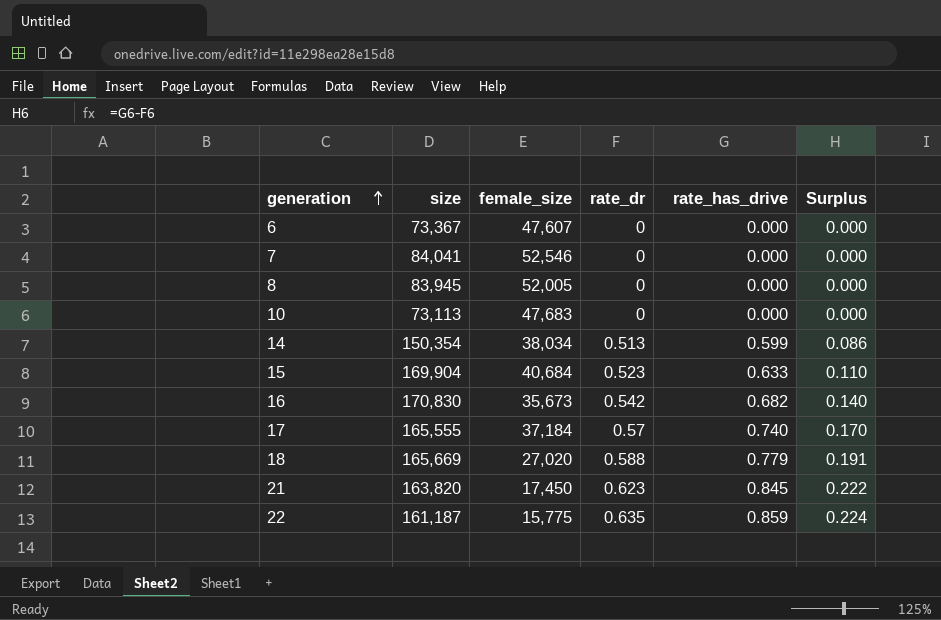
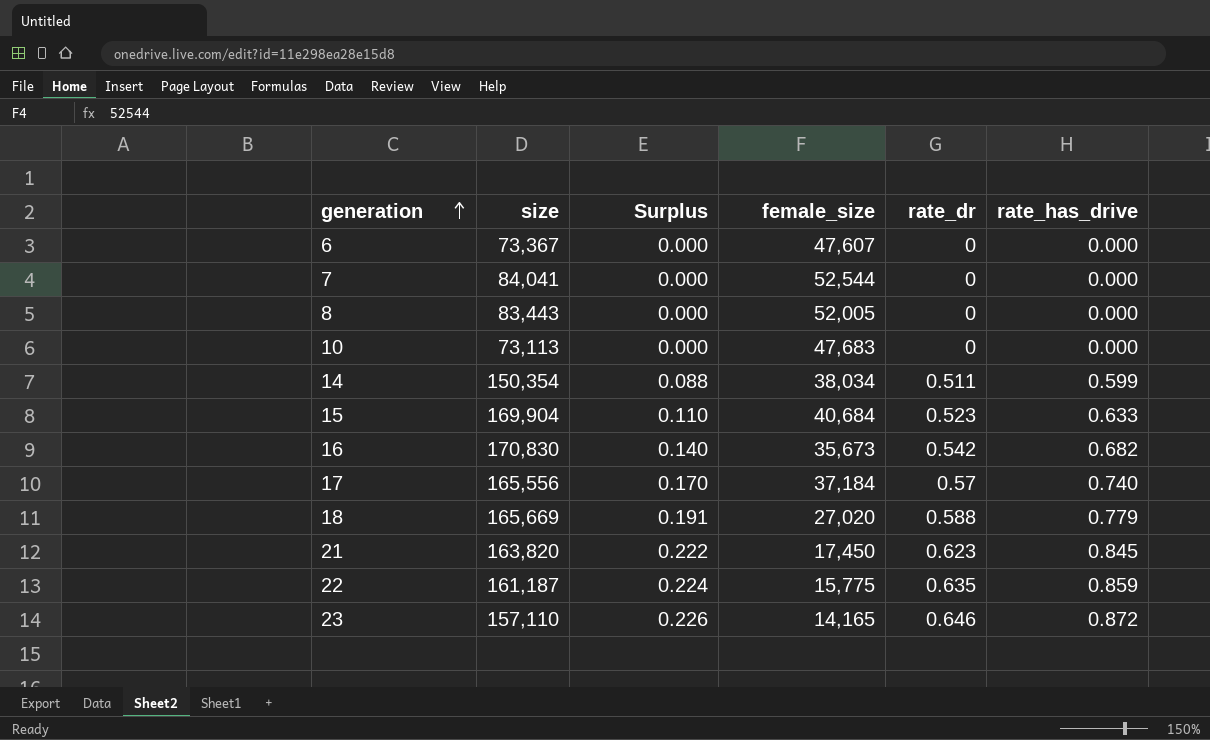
column Surplus | position: 6 -> 3
7 | female_size: 52,546 -> 52,544
8 | size: 83,945 -> 83,443
14 | Surplus: 0.086 -> 0.088
14 | rate_dr: 0.513 -> 0.511
17 | size: 165,555 -> 165,556
row 23: none -> 157,110 | 0.226 | 14,165 | 0.646 | 0.872

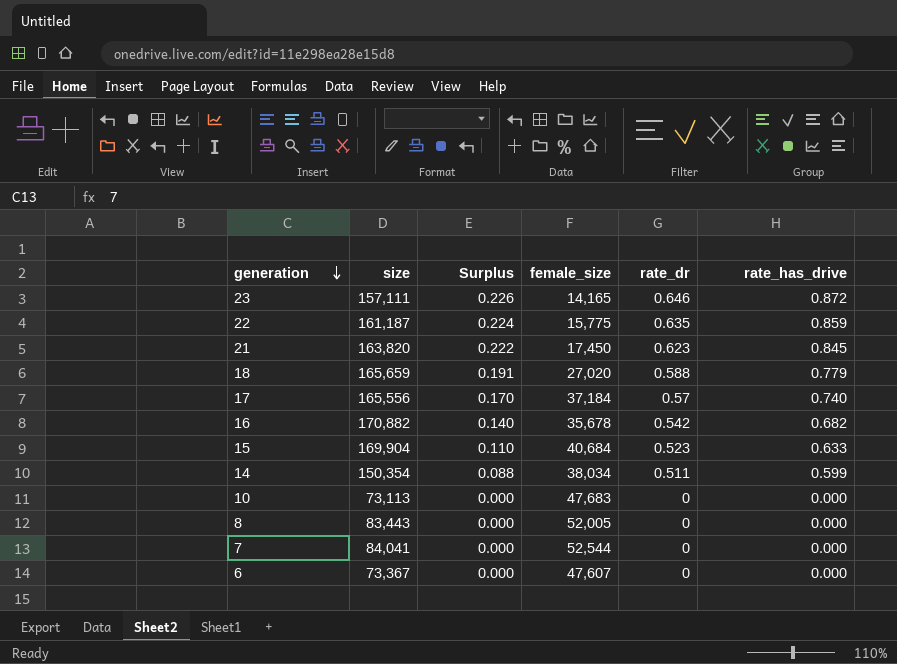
row order: generation ascending -> generation descending
23 | size: 157,110 -> 157,111
18 | size: 165,669 -> 165,659
16 | size: 170,830 -> 170,882
16 | female_size: 35,673 -> 35,678

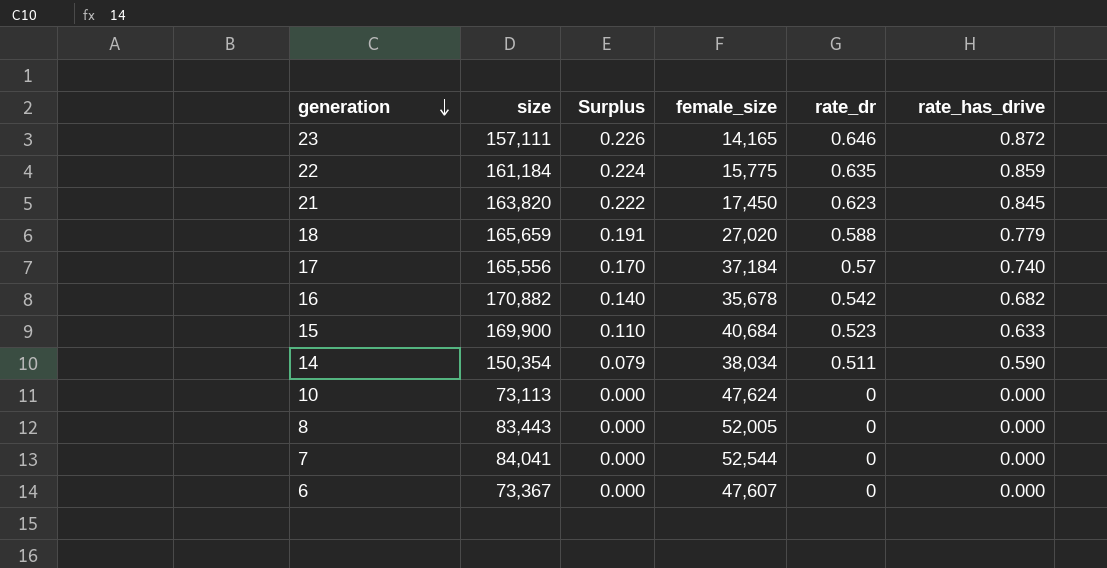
22 | size: 161,187 -> 161,184
15 | size: 169,904 -> 169,900
14 | Surplus: 0.088 -> 0.079
14 | rate_has_drive: 0.599 -> 0.590
10 | female_size: 47,683 -> 47,624

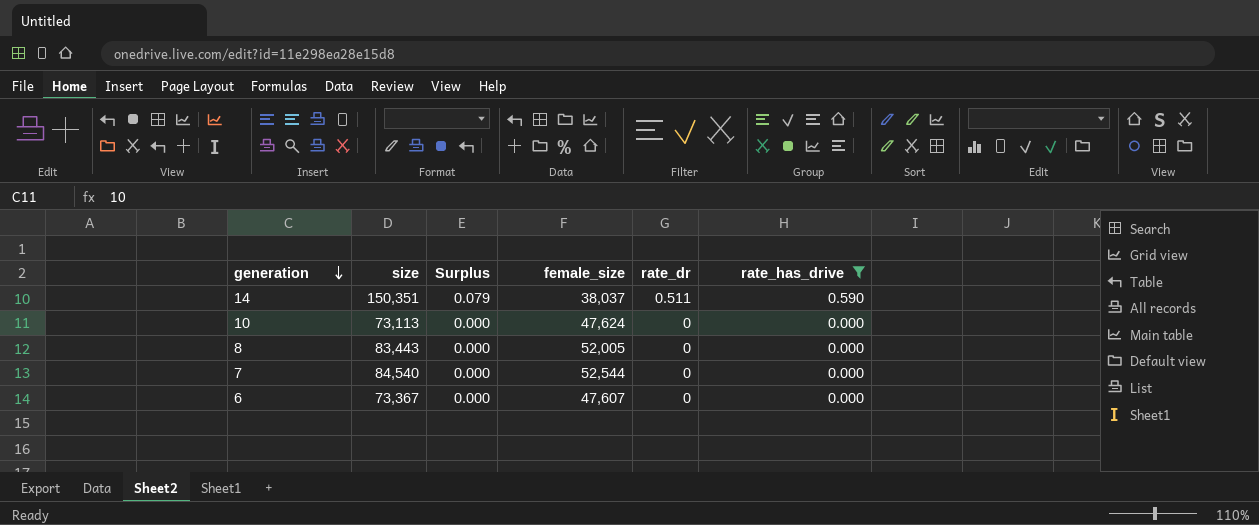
filter: none -> rate_has_drive <= 0.590
14 | size: 150,354 -> 150,351
14 | female_size: 38,034 -> 38,037
7 | size: 84,041 -> 84,540

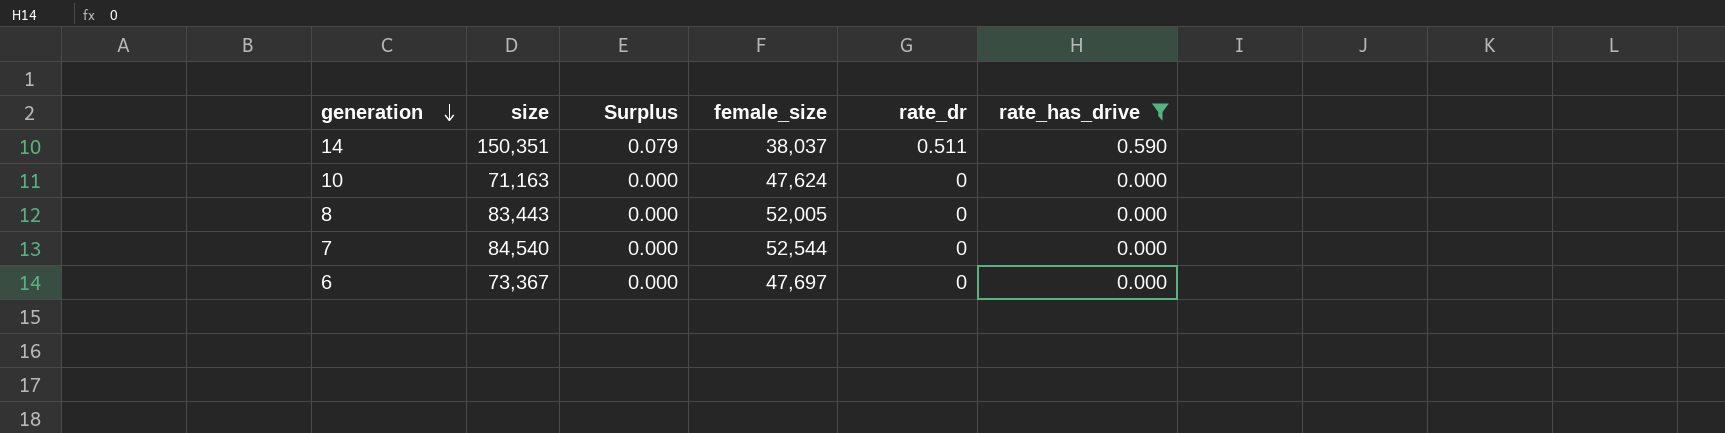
10 | size: 73,113 -> 71,163
6 | female_size: 47,607 -> 47,697

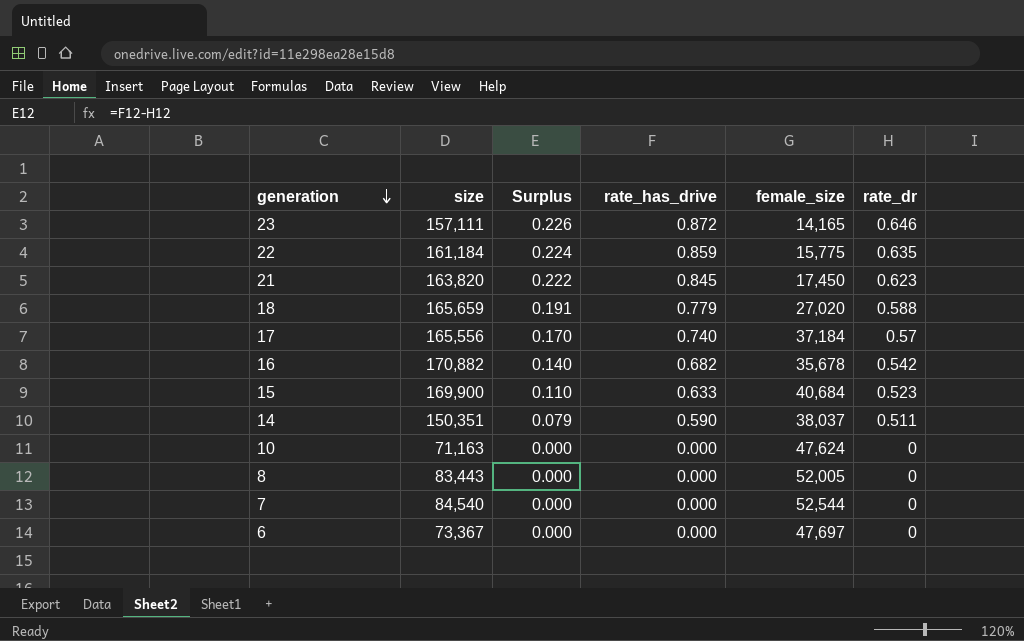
filter: rate_has_drive <= 0.590 -> none
column rate_has_drive | position: 6 -> 4

